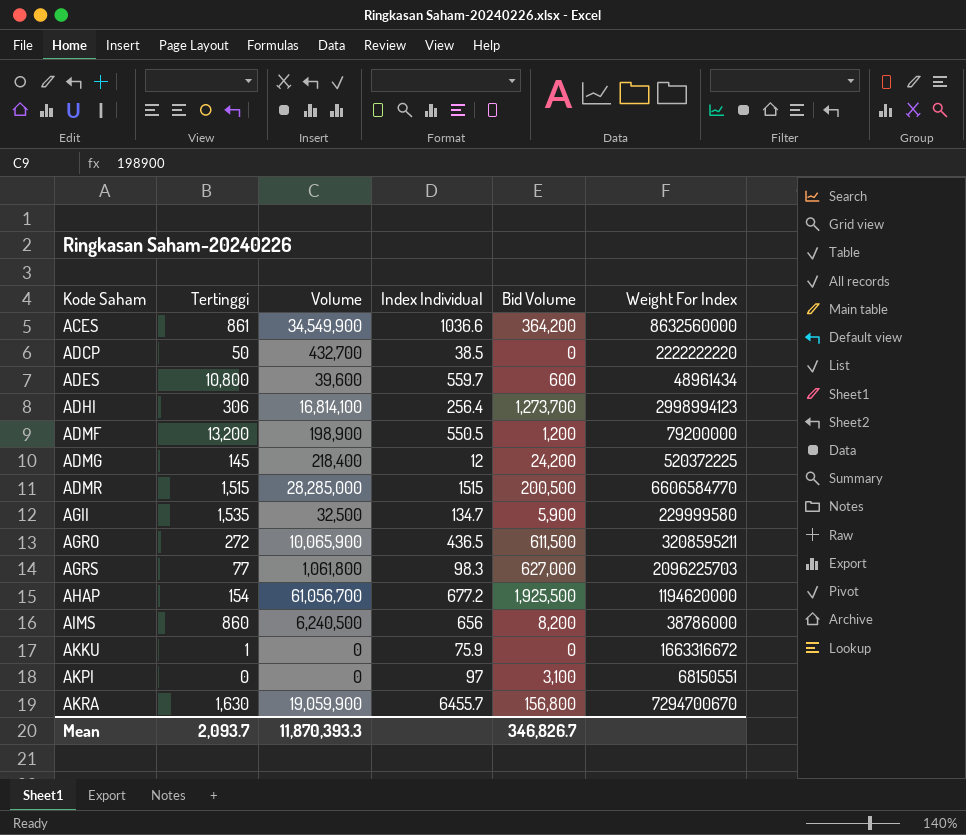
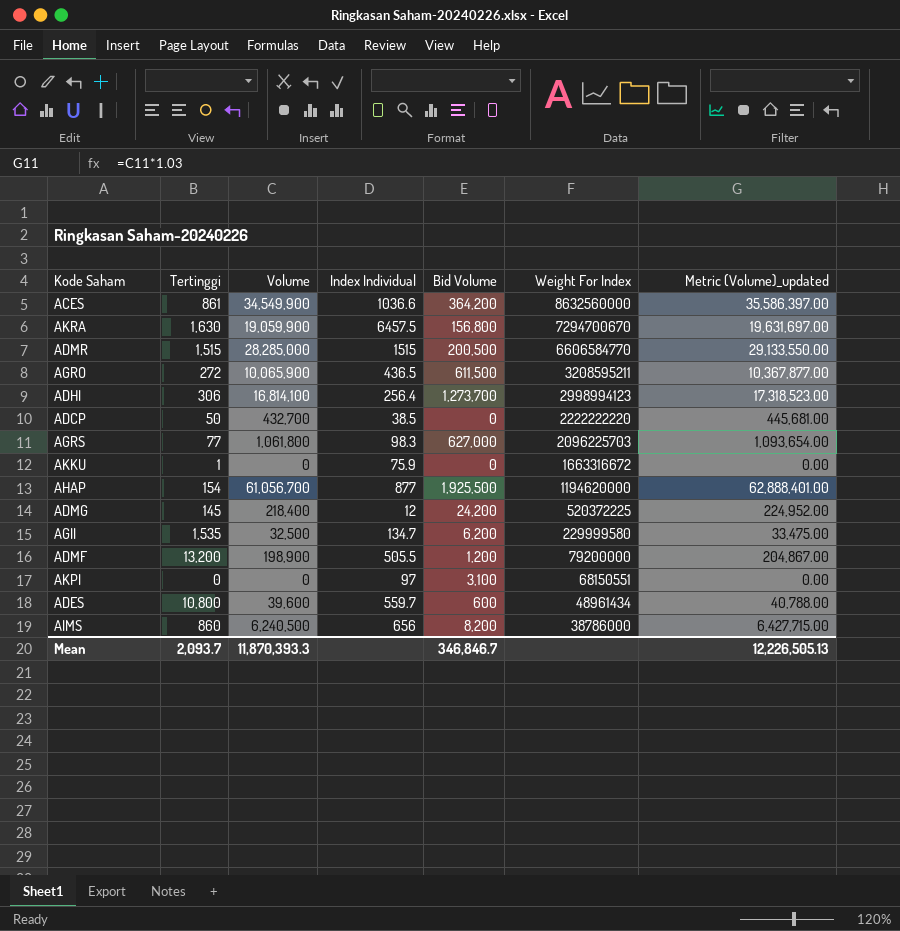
row order: Kode Saham ascending -> Weight For Index descending
column Metric (Volume)_updated | formula: none -> [Volume] * 1.03
AKRA | Index Individual: 6455.7 -> 6457.5
AHAP | Index Individual: 677.2 -> 877
AGII | Bid Volume: 5,900 -> 6,200
ADMF | Index Individual: 550.5 -> 505.5
Mean | Bid Volume: 346,826.7 -> 346,846.7

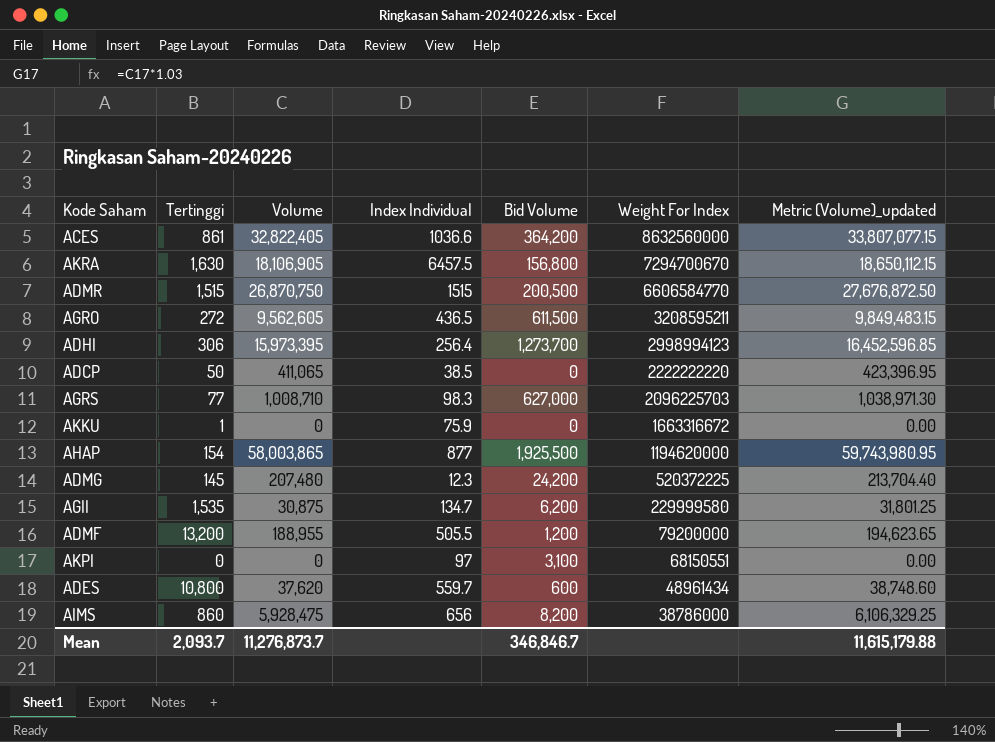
ACES | Volume: 34,549,900 -> 32,822,405
ACES | Metric (Volume)_updated: 35,586,397.00 -> 33,807,077.15
AKRA | Volume: 19,059,900 -> 18,106,905
AKRA | Metric (Volume)_updated: 19,631,697.00 -> 18,650,112.15
ADMR | Volume: 28,285,000 -> 26,870,750
ADMR | Metric (Volume)_updated: 29,133,550.00 -> 27,676,872.50
AGRO | Volume: 10,065,900 -> 9,562,605
AGRO | Metric (Volume)_updated: 10,367,877.00 -> 9,849,483.15
ADHI | Volume: 16,814,100 -> 15,973,395
ADHI | Metric (Volume)_updated: 17,318,523.00 -> 16,452,596.85
ADCP | Volume: 432,700 -> 411,065
ADCP | Metric (Volume)_updated: 445,681.00 -> 423,396.95
AGRS | Volume: 1,061,800 -> 1,008,710
AGRS | Metric (Volume)_updated: 1,093,654.00 -> 1,038,971.30
AHAP | Volume: 61,056,700 -> 58,003,865
AHAP | Metric (Volume)_updated: 62,888,401.00 -> 59,743,980.95
ADMG | Volume: 218,400 -> 207,480
ADMG | Index Individual: 12 -> 12.3
ADMG | Metric (Volume)_updated: 224,952.00 -> 213,704.40
AGII | Volume: 32,500 -> 30,875
AGII | Metric (Volume)_updated: 33,475.00 -> 31,801.25
ADMF | Volume: 198,900 -> 188,955
ADMF | Metric (Volume)_updated: 204,867.00 -> 194,623.65
ADES | Volume: 39,600 -> 37,620
ADES | Metric (Volume)_updated: 40,788.00 -> 38,748.60
AIMS | Volume: 6,240,500 -> 5,928,475
AIMS | Metric (Volume)_updated: 6,427,715.00 -> 6,106,329.25
Mean | Volume: 11,870,393.3 -> 11,276,873.7
Mean | Metric (Volume)_updated: 12,226,505.13 -> 11,615,179.88

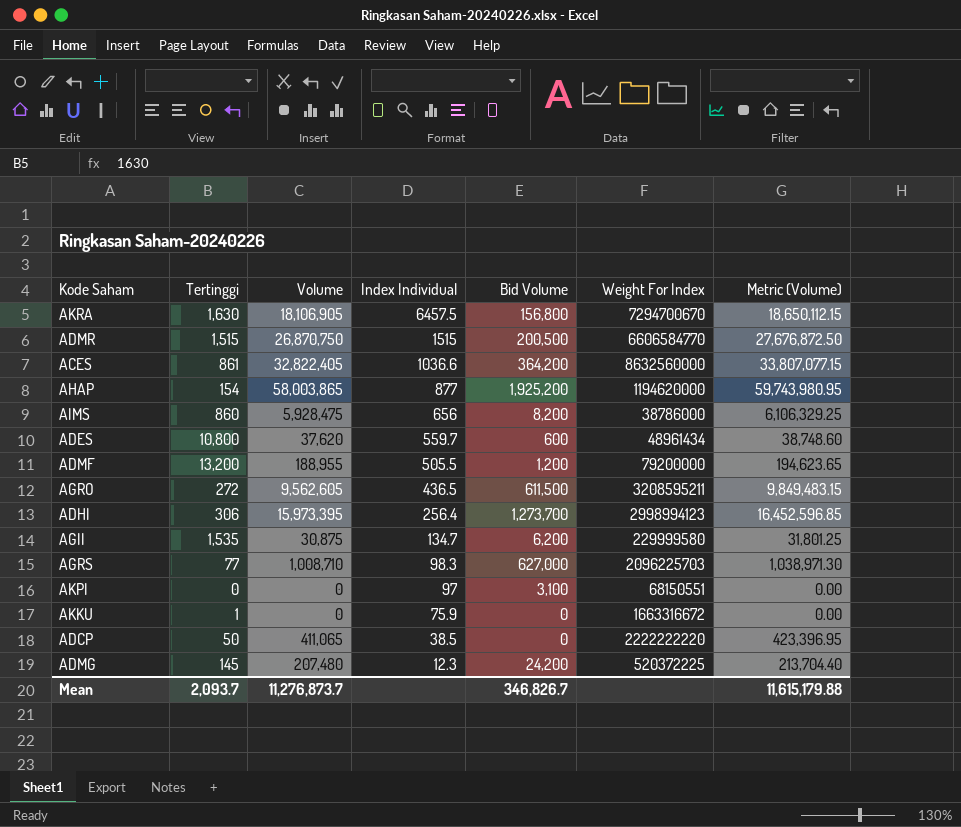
row order: Weight For Index descending -> Index Individual descending
column name: Metric (Volume)_updated -> Metric (Volume)
AHAP | Bid Volume: 1,925,500 -> 1,925,200
Mean | Bid Volume: 346,846.7 -> 346,826.7

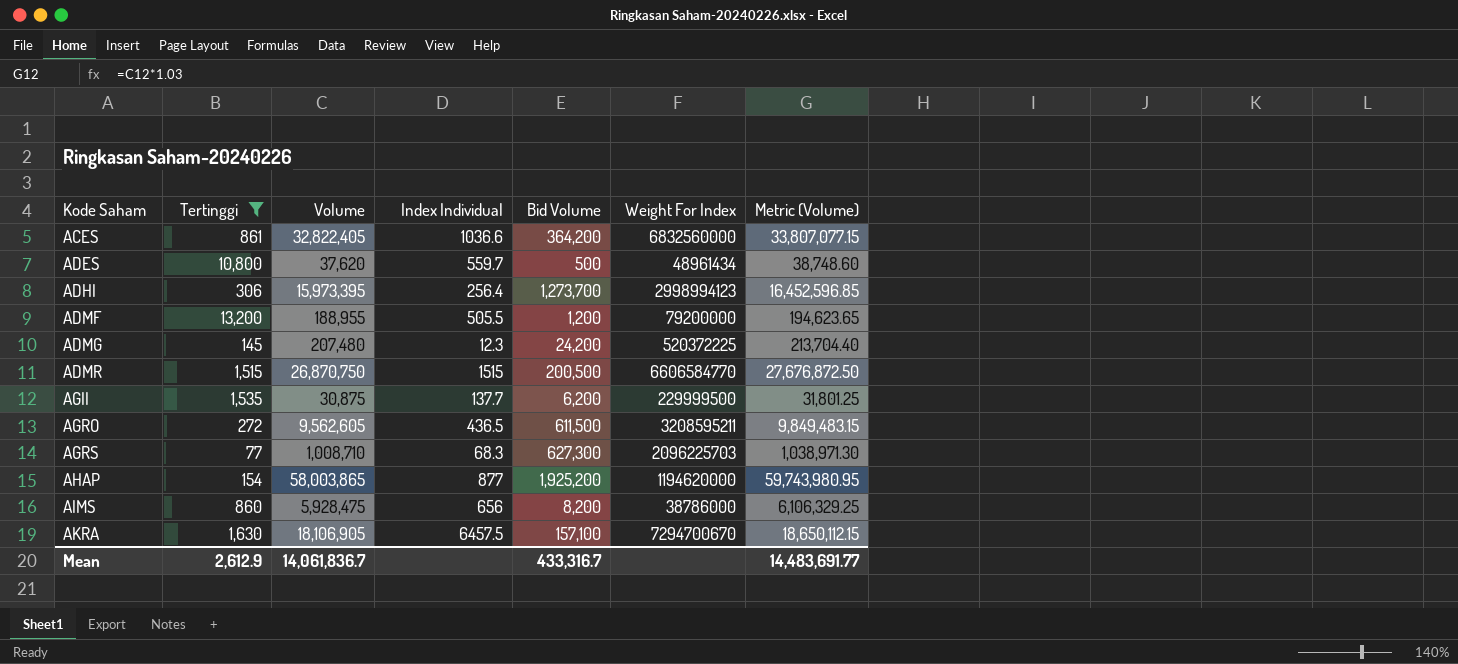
filter: none -> Tertinggi >= 77
row order: Index Individual descending -> Kode Saham ascending
ACES | Weight For Index: 8632560000 -> 6832560000
ADES | Bid Volume: 600 -> 500
AGII | Index Individual: 134.7 -> 137.7
AGII | Weight For Index: 229999580 -> 229999500
AGRS | Index Individual: 98.3 -> 68.3
AGRS | Bid Volume: 627,000 -> 627,300
AKRA | Bid Volume: 156,800 -> 157,100
Mean | Tertinggi: 2,093.7 -> 2,612.9
Mean | Volume: 11,276,873.7 -> 14,061,836.7
Mean | Bid Volume: 346,826.7 -> 433,316.7
Mean | Metric (Volume): 11,615,179.88 -> 14,483,691.77

